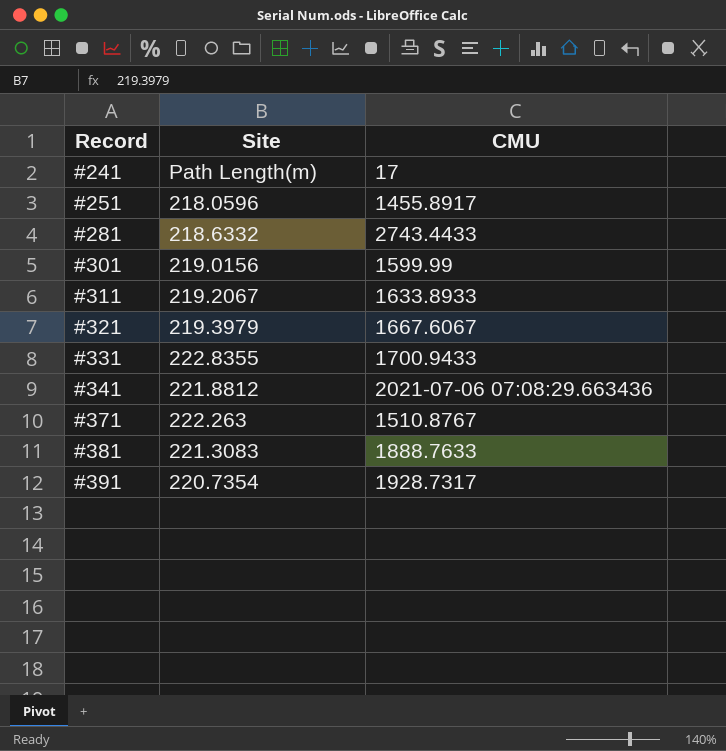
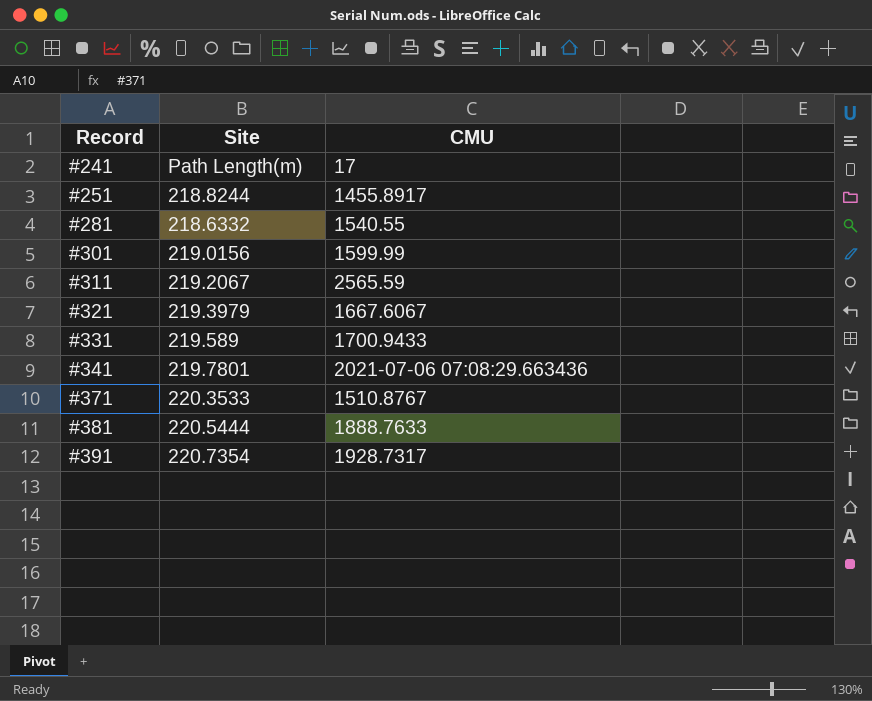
#251 | Site: 218.0596 -> 218.8244
#281 | CMU: 2743.4433 -> 1540.55
#311 | CMU: 1633.8933 -> 2565.59
#331 | Site: 222.8355 -> 219.589
#341 | Site: 221.8812 -> 219.7801
#371 | Site: 222.263 -> 220.3533
#381 | Site: 221.3083 -> 220.5444

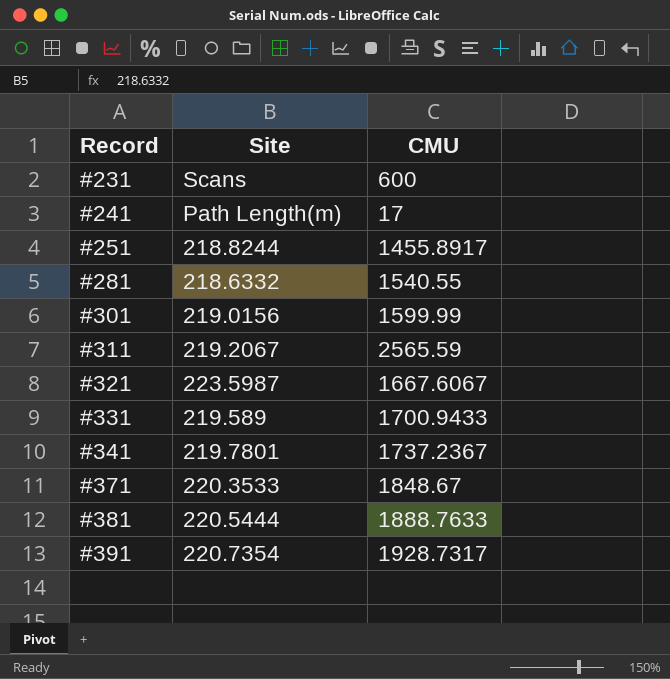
row #231: none -> Scans | 600
#321 | Site: 219.3979 -> 223.5987
#341 | CMU: 2021-07-06 07:08:29.663436 -> 1737.2367
#371 | CMU: 1510.8767 -> 1848.67

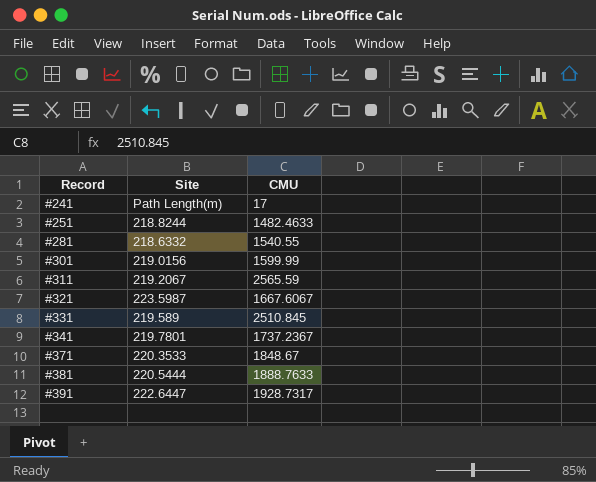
row #231: Scans | 600 -> none
#251 | CMU: 1455.8917 -> 1482.4633
#331 | CMU: 1700.9433 -> 2510.845
#391 | Site: 220.7354 -> 222.6447

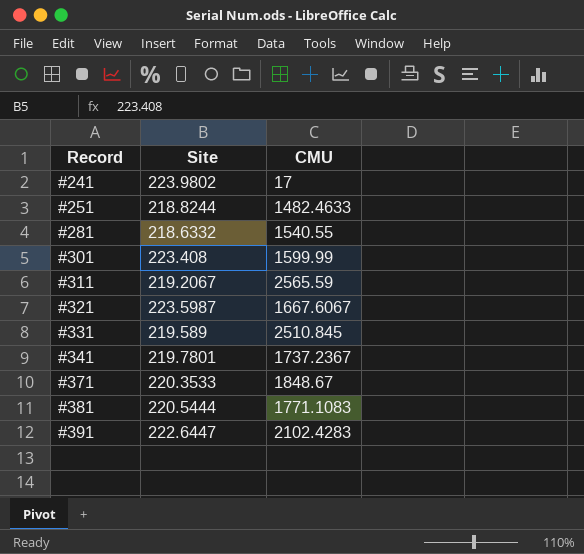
#241 | Site: Path Length(m) -> 223.9802
#301 | Site: 219.0156 -> 223.408
#381 | CMU: 1888.7633 -> 1771.1083
#391 | CMU: 1928.7317 -> 2102.4283

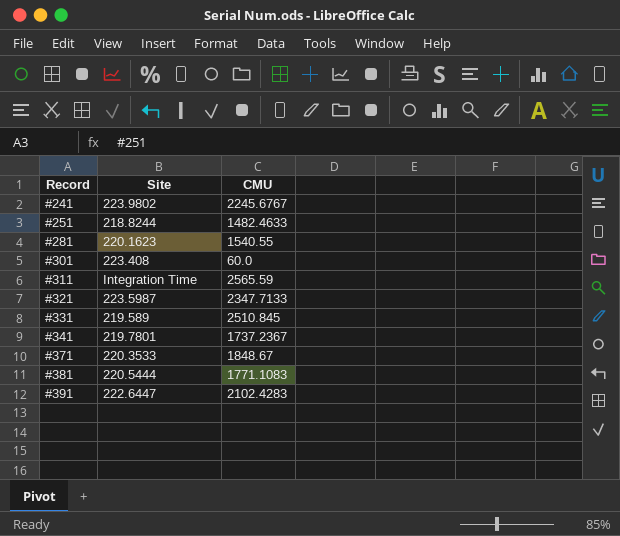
#241 | CMU: 17 -> 2245.6767
#281 | Site: 218.6332 -> 220.1623
#301 | CMU: 1599.99 -> 60.0
#311 | Site: 219.2067 -> Integration Time
#321 | CMU: 1667.6067 -> 2347.7133

